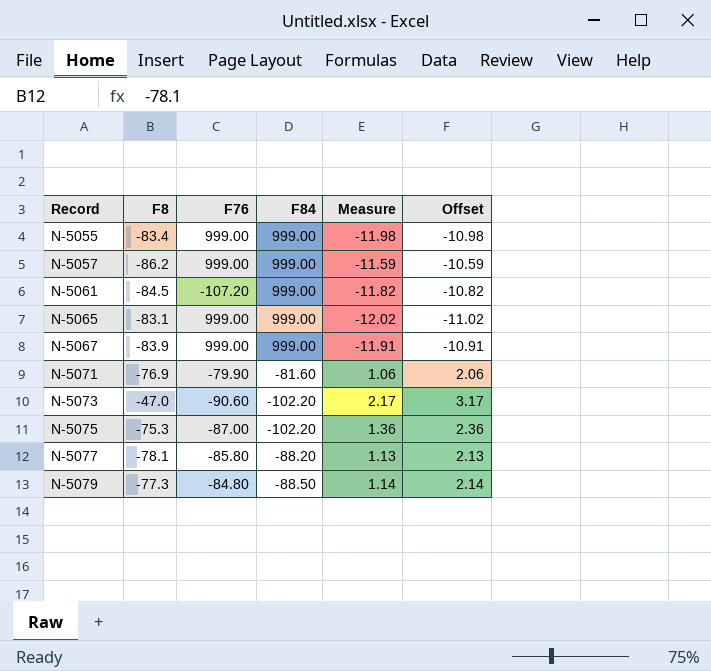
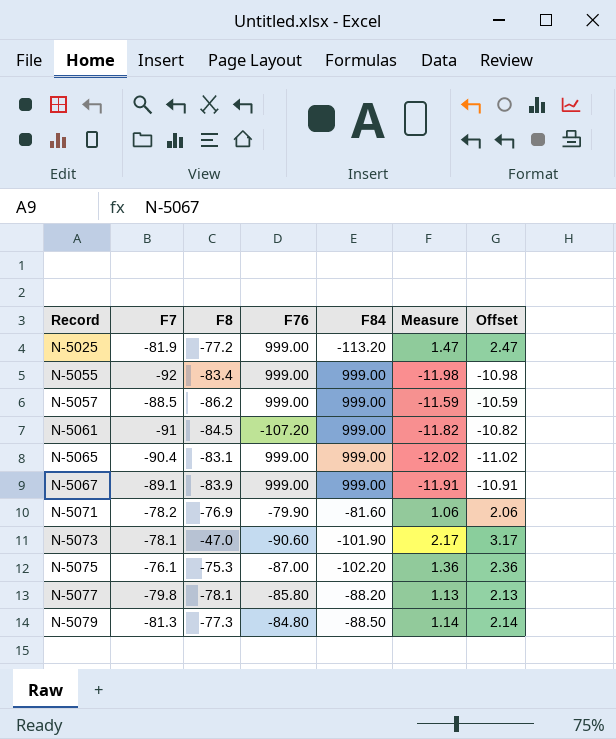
column F7 | position: none -> 2
row N-5025: none -> -81.9 | -77.2 | 999.00 | -113.20 | 1.47 | 2.47
N-5073 | F84: -102.20 -> -101.90

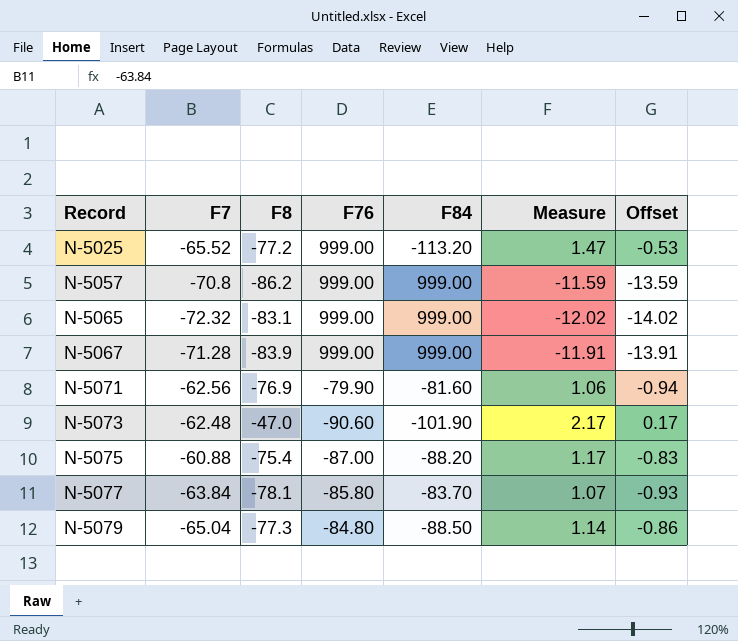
column Offset | formula: [Measure] + 1 -> [Measure] - 2
row N-5055: -92 | -83.4 | 999.00 | 999.00 | -11.98 | -10.98 -> none
row N-5061: -91 | -84.5 | -107.20 | 999.00 | -11.82 | -10.82 -> none
N-5025 | F7: -81.9 -> -65.52
N-5057 | F7: -88.5 -> -70.8
N-5065 | F7: -90.4 -> -72.32
N-5067 | F7: -89.1 -> -71.28
N-5071 | F7: -78.2 -> -62.56
N-5073 | F7: -78.1 -> -62.48
N-5075 | F7: -76.1 -> -60.88
N-5075 | F8: -75.3 -> -75.4
N-5075 | F84: -102.20 -> -88.20
N-5075 | Measure: 1.36 -> 1.17
N-5077 | F7: -79.8 -> -63.84
N-5077 | F84: -88.20 -> -83.70
N-5077 | Measure: 1.13 -> 1.07
N-5079 | F7: -81.3 -> -65.04

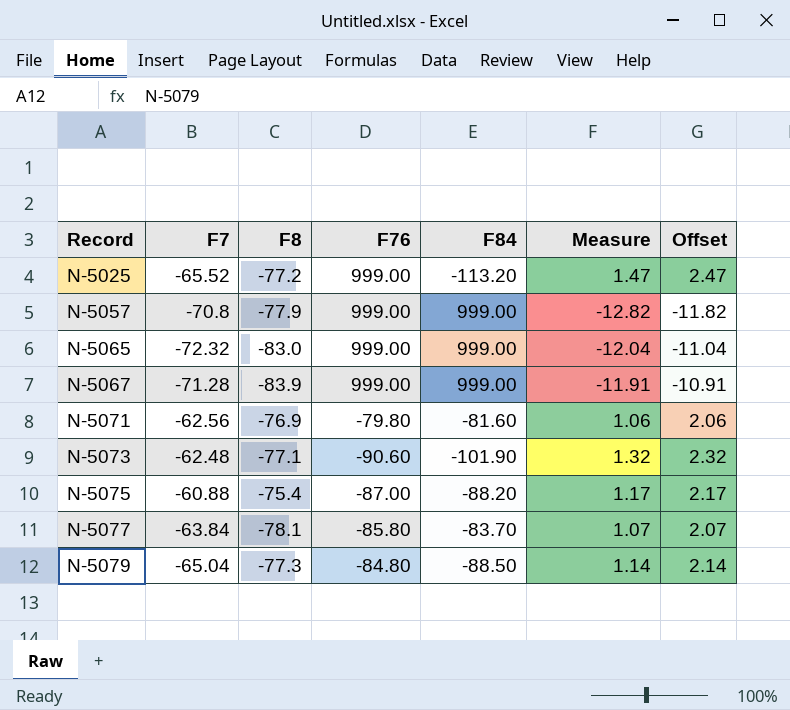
column Offset | formula: [Measure] - 2 -> [Measure] + 1
N-5057 | F8: -86.2 -> -77.9
N-5057 | Measure: -11.59 -> -12.82
N-5065 | F8: -83.1 -> -83.0
N-5065 | Measure: -12.02 -> -12.04
N-5071 | F76: -79.90 -> -79.80
N-5073 | F8: -47.0 -> -77.1
N-5073 | Measure: 2.17 -> 1.32

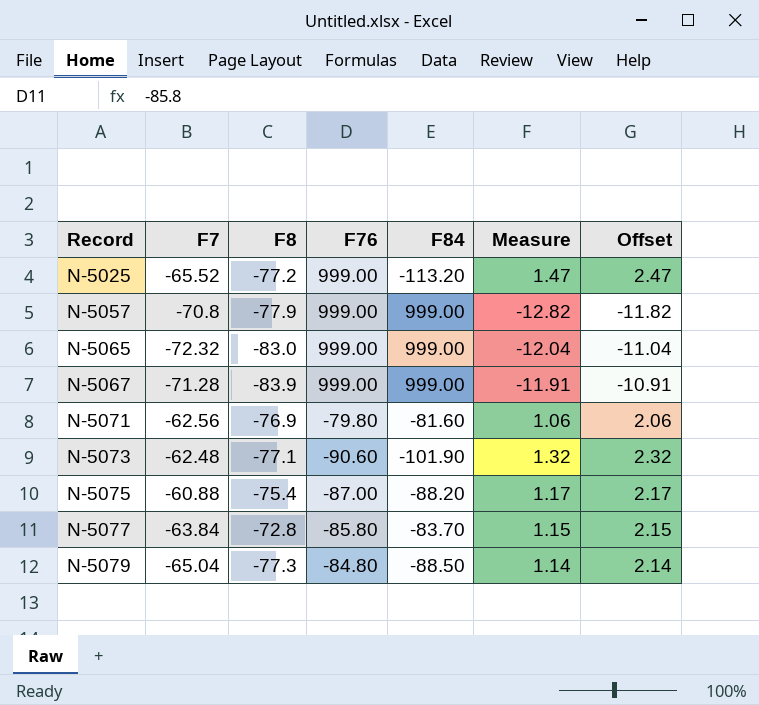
N-5077 | F8: -78.1 -> -72.8
N-5077 | Measure: 1.07 -> 1.15
N-5077 | Offset: 2.07 -> 2.15

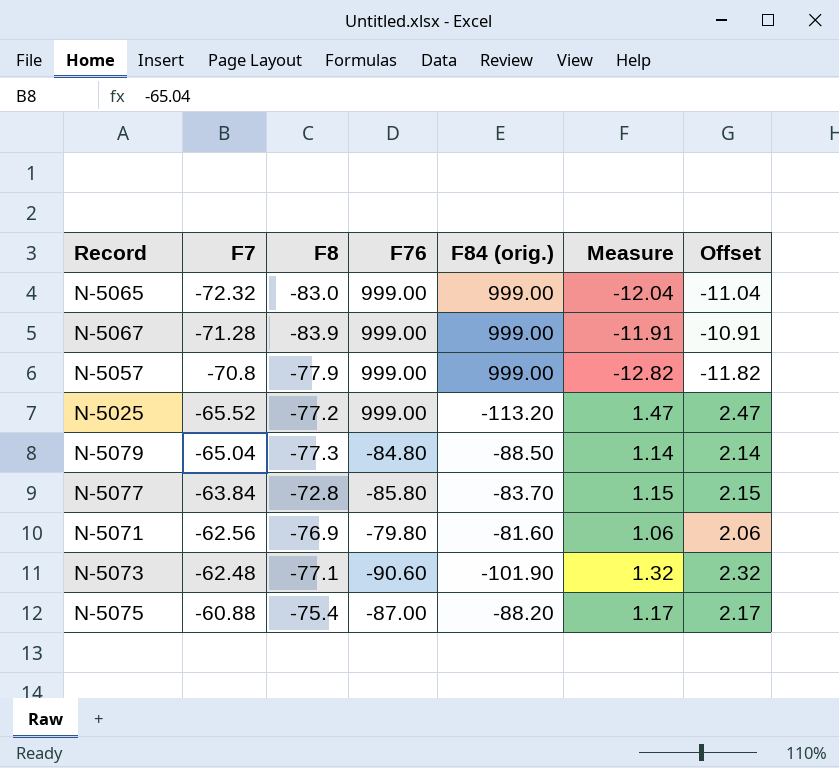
row order: Record ascending -> F7 ascending
column name: F84 -> F84 (orig.)

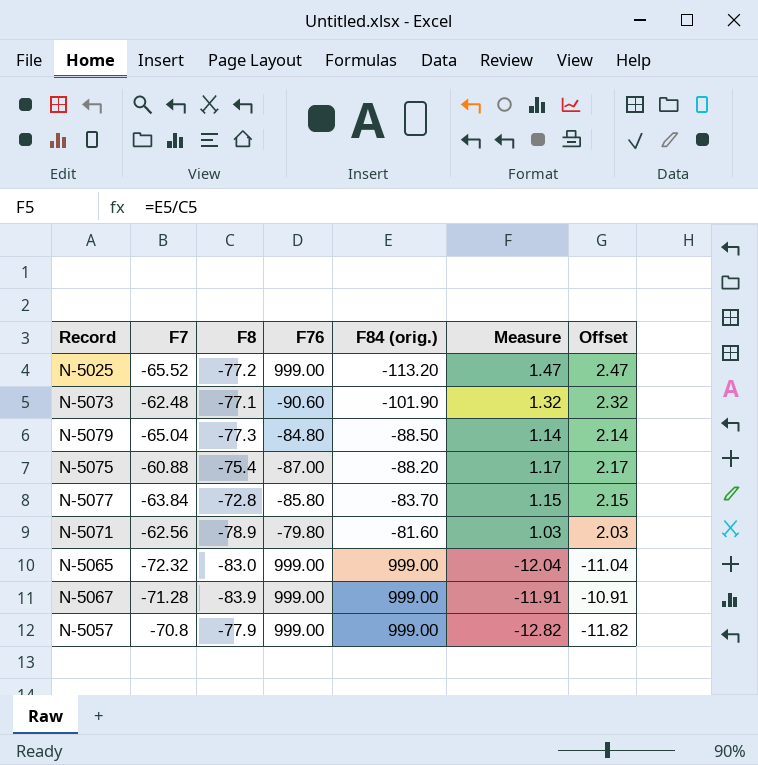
row order: F7 ascending -> F84 (orig.) ascending
N-5071 | F8: -76.9 -> -78.9
N-5071 | Measure: 1.06 -> 1.03
N-5071 | Offset: 2.06 -> 2.03

